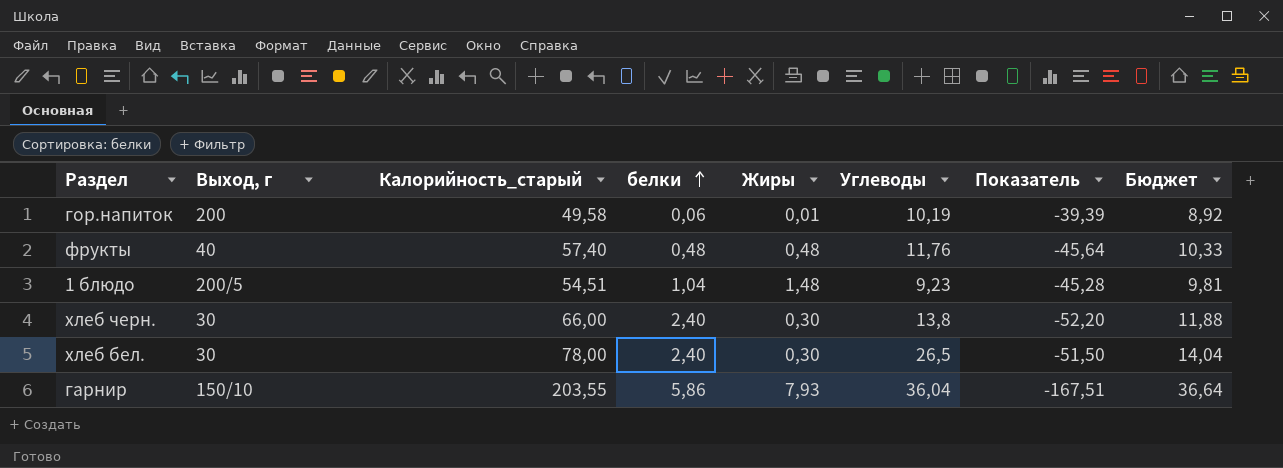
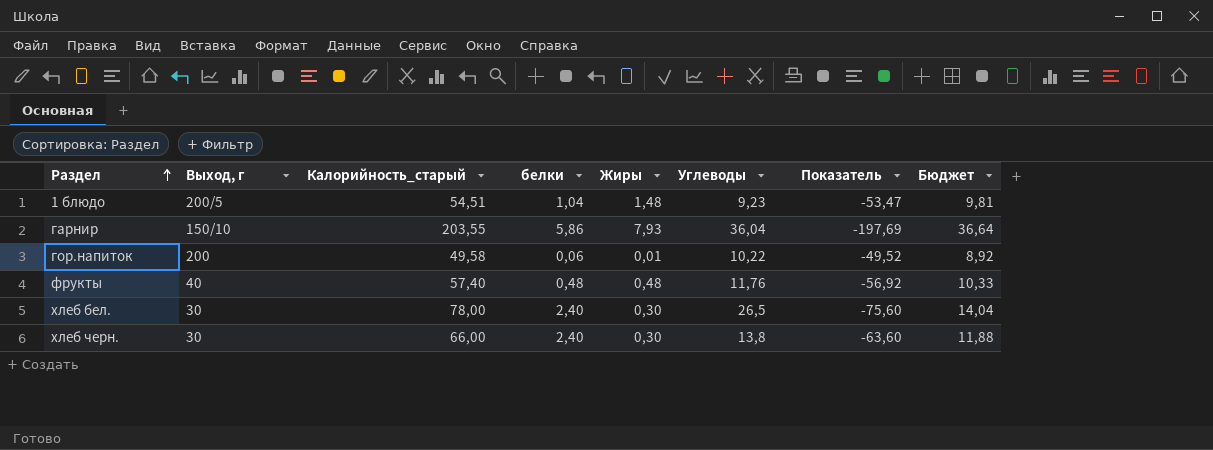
row order: белки ascending -> Раздел ascending
column Показатель | formula: [Углеводы] - [Калорийность_старый] -> [белки] - [Калорийность_старый]
гор.напиток | Углеводы: 10,19 -> 10,22

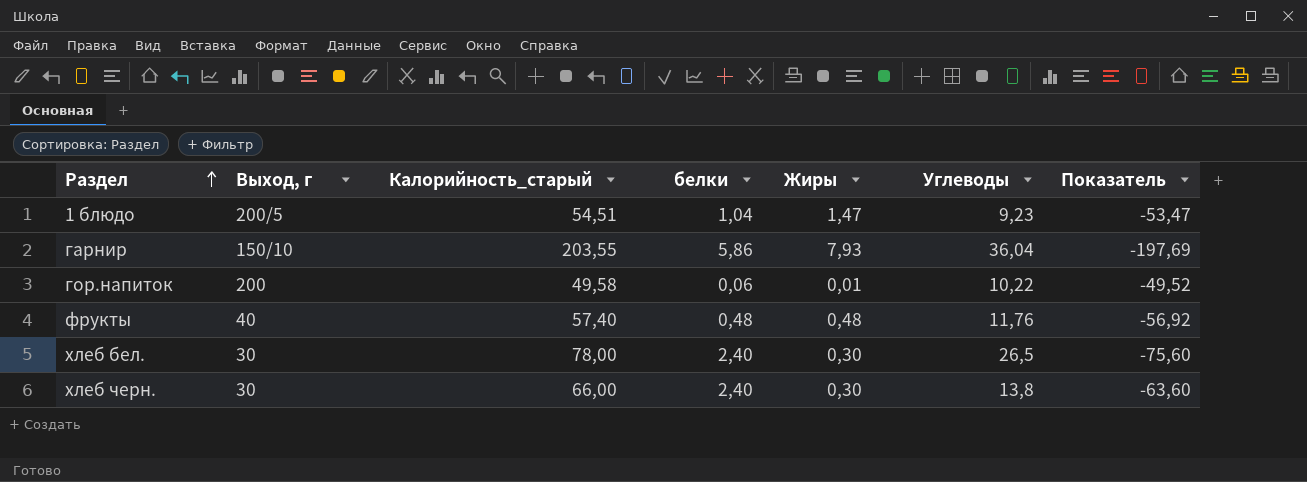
column Бюджет | formula: [Калорийность_старый] * 0,18 -> none
1 блюдо | Жиры: 1,48 -> 1,47

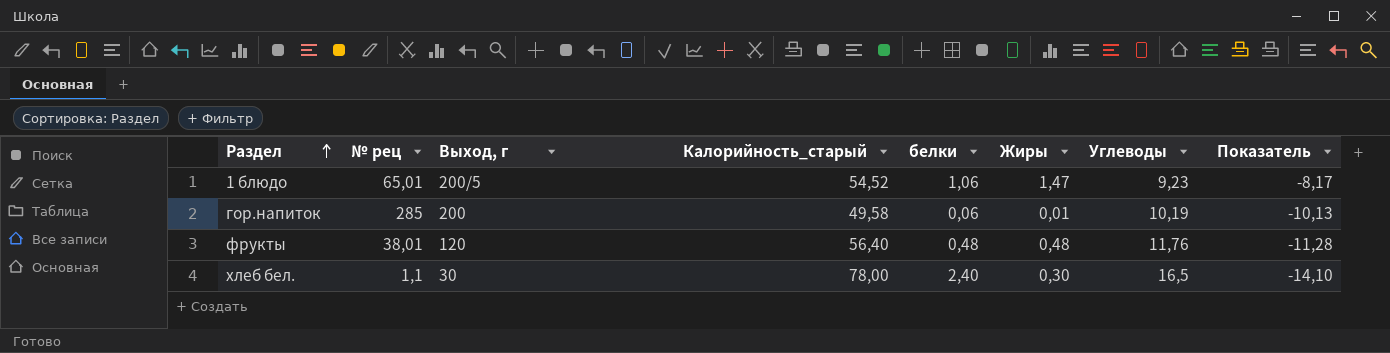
column № рец | position: none -> 2
column Показатель | formula: [белки] - [Калорийность_старый] -> [белки] - [Углеводы]
row гарнир: 150/10 | 203,55 | 5,86 | 7,93 | 36,04 | -197,69 -> none
row хлеб черн.: 30 | 66,00 | 2,40 | 0,30 | 13,8 | -63,60 -> none
1 блюдо | Калорийность_старый: 54,51 -> 54,52
1 блюдо | белки: 1,04 -> 1,06
гор.напиток | Углеводы: 10,22 -> 10,19
фрукты | Выход, г: 40 -> 120
фрукты | Калорийность_старый: 57,40 -> 56,40
хлеб бел. | Углеводы: 26,5 -> 16,5

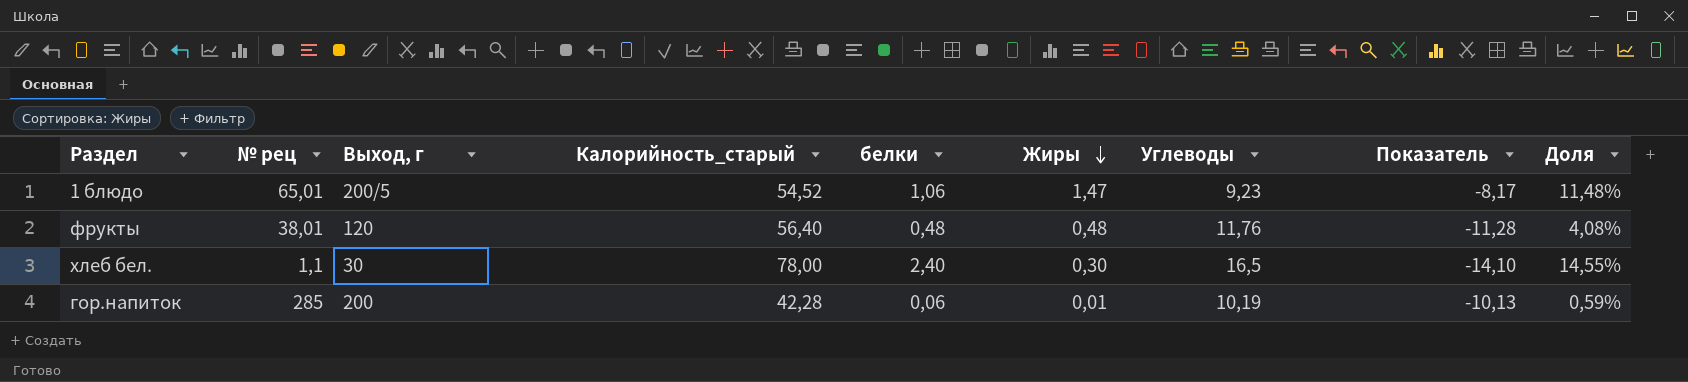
row order: Раздел ascending -> Жиры descending
column Доля | formula: none -> [белки] / [Углеводы]
гор.напиток | Калорийность_старый: 49,58 -> 42,28

